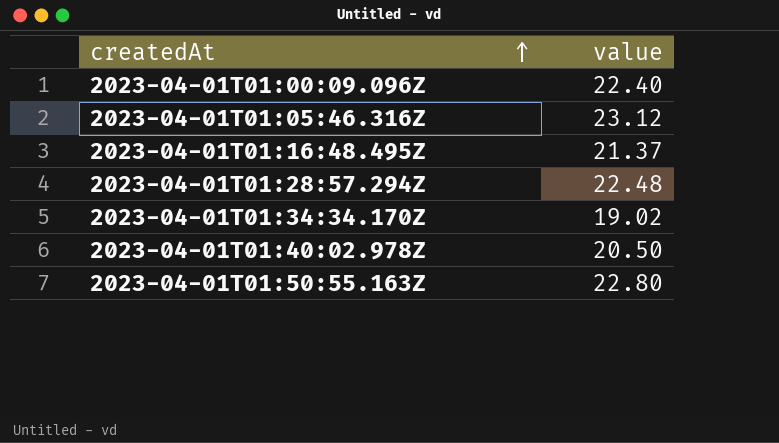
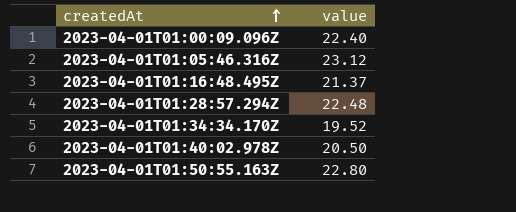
2023-04-01T01:34:34.170Z | value: 19.02 -> 19.52

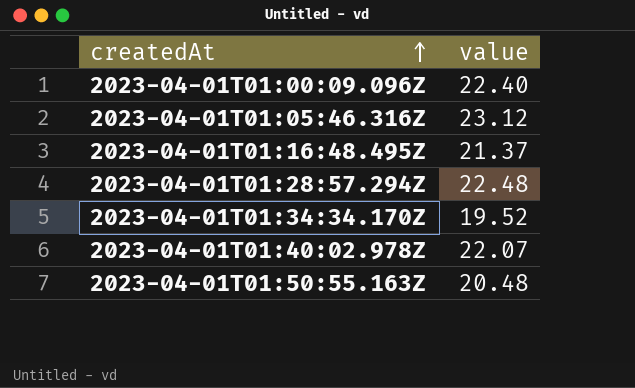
2023-04-01T01:40:02.978Z | value: 20.50 -> 22.07
2023-04-01T01:50:55.163Z | value: 22.80 -> 20.48

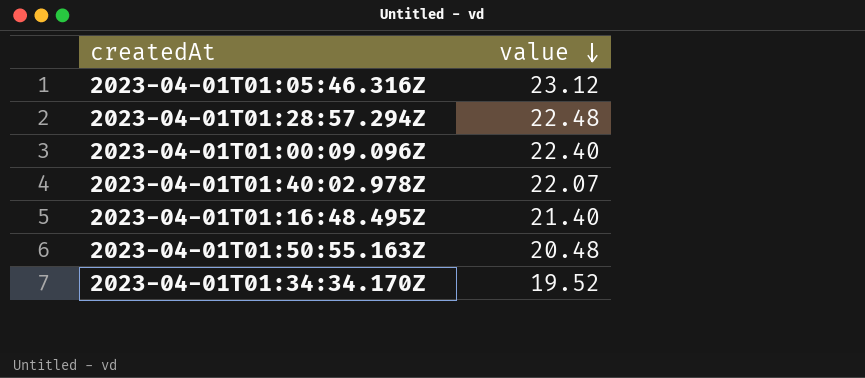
row order: createdAt ascending -> value descending
2023-04-01T01:16:48.495Z | value: 21.37 -> 21.40

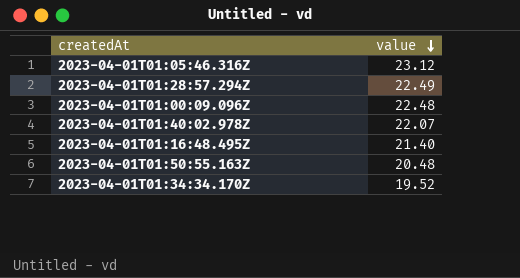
2023-04-01T01:28:57.294Z | value: 22.48 -> 22.49
2023-04-01T01:00:09.096Z | value: 22.40 -> 22.48

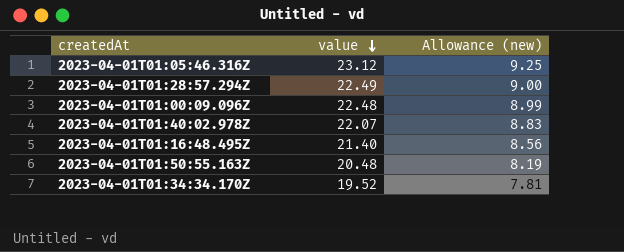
column Allowance (new) | formula: none -> [value] * 0.4

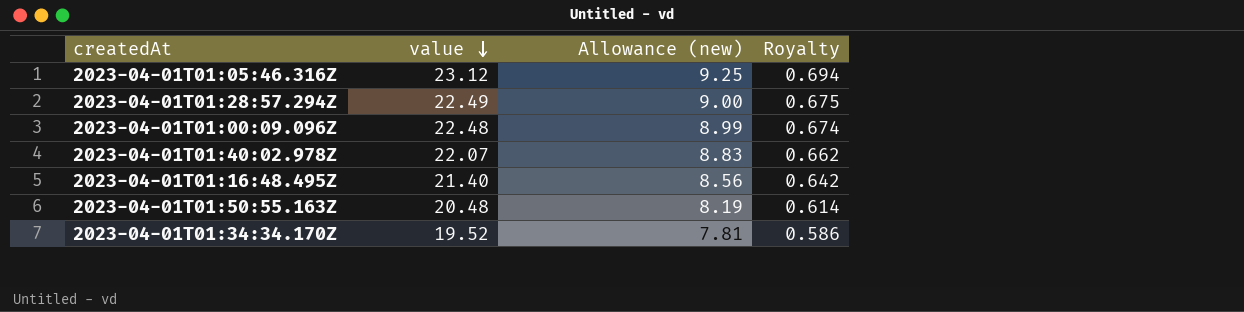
column Royalty | formula: none -> [value] * 0.03

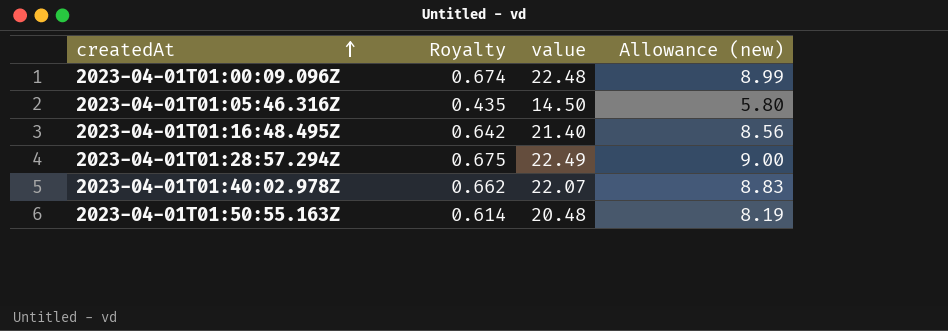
row order: value descending -> createdAt ascending
column Royalty | position: 4 -> 2
row 2023-04-01T01:34:34.170Z: 19.52 | 7.81 | 0.586 -> none
2023-04-01T01:05:46.316Z | Royalty: 0.694 -> 0.435
2023-04-01T01:05:46.316Z | value: 23.12 -> 14.50
2023-04-01T01:05:46.316Z | Allowance (new): 9.25 -> 5.80

